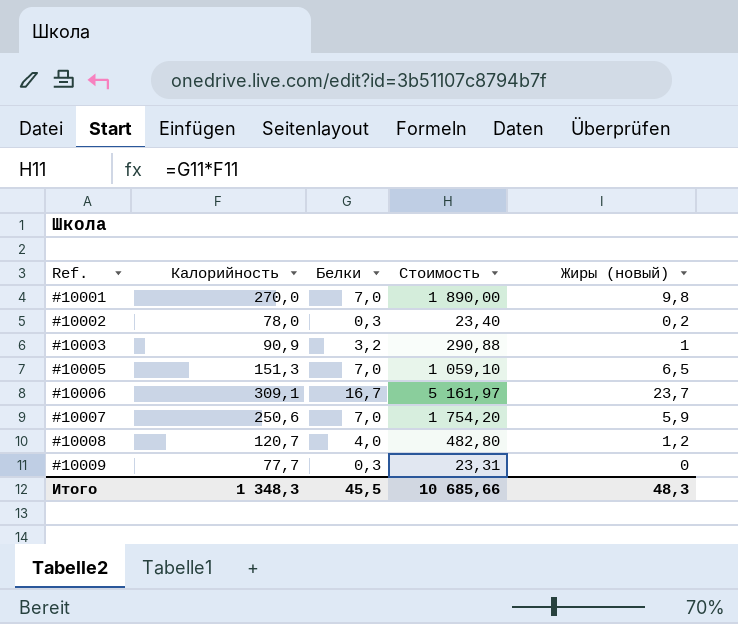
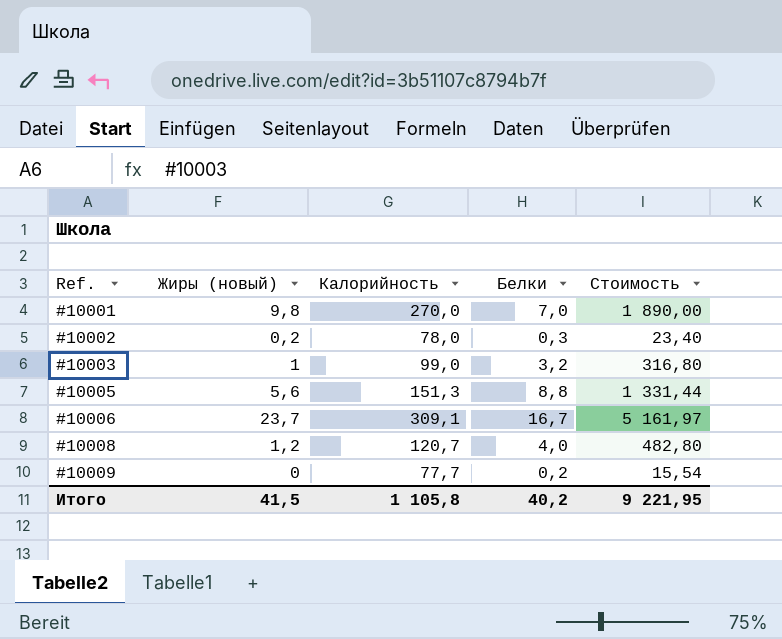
column Жиры (новый) | position: 5 -> 2
row #10007: 250,6 | 7,0 | 1 754,20 | 5,9 -> none
#10003 | Калорийность: 90,9 -> 99,0
#10003 | Стоимость: 290,88 -> 316,80
#10005 | Жиры (новый): 6,5 -> 5,6
#10005 | Белки: 7,0 -> 8,8
#10005 | Стоимость: 1 059,10 -> 1 331,44
#10009 | Белки: 0,3 -> 0,2
#10009 | Стоимость: 23,31 -> 15,54
Итого | Жиры (новый): 48,3 -> 41,5
Итого | Калорийность: 1 348,3 -> 1 105,8
Итого | Белки: 45,5 -> 40,2
Итого | Стоимость: 10 685,66 -> 9 221,95

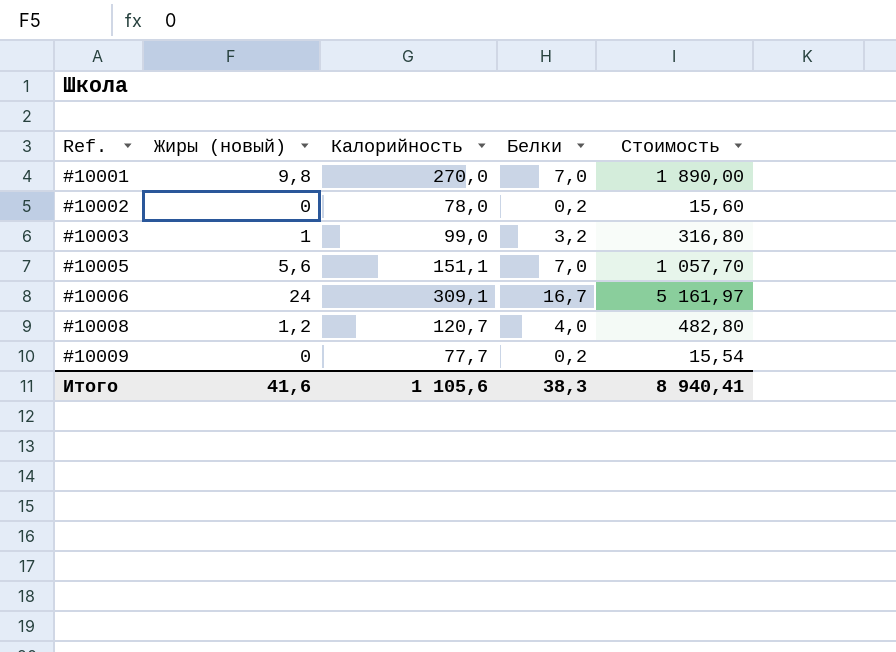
#10002 | Жиры (новый): 0,2 -> 0
#10002 | Белки: 0,3 -> 0,2
#10002 | Стоимость: 23,40 -> 15,60
#10005 | Калорийность: 151,3 -> 151,1
#10005 | Белки: 8,8 -> 7,0
#10005 | Стоимость: 1 331,44 -> 1 057,70
#10006 | Жиры (новый): 23,7 -> 24
Итого | Жиры (новый): 41,5 -> 41,6
Итого | Калорийность: 1 105,8 -> 1 105,6
Итого | Белки: 40,2 -> 38,3
Итого | Стоимость: 9 221,95 -> 8 940,41

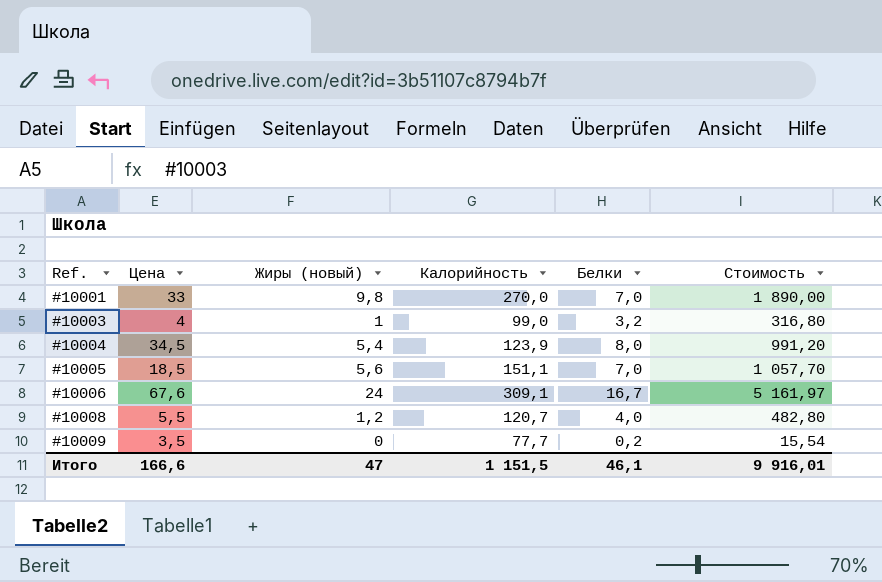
column Цена | position: none -> 2
row #10002: 0 | 78,0 | 0,2 | 15,60 -> none
row #10004: none -> 34,5 | 5,4 | 123,9 | 8,0 | 991,20
Итого | Жиры (новый): 41,6 -> 47
Итого | Калорийность: 1 105,6 -> 1 151,5
Итого | Белки: 38,3 -> 46,1
Итого | Стоимость: 8 940,41 -> 9 916,01

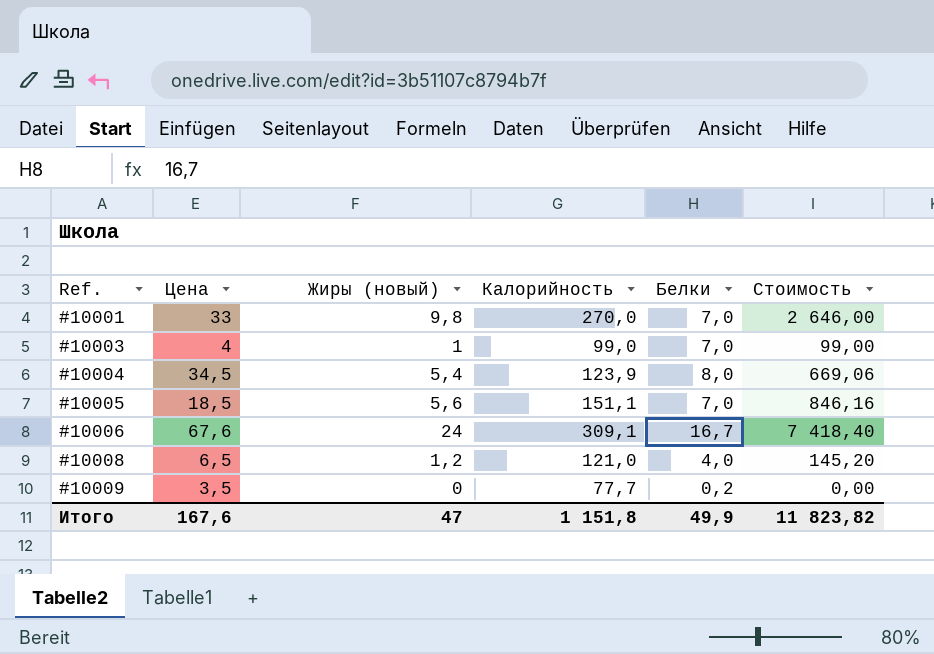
column Стоимость | formula: [Калорийность] * [Белки] -> [Жиры (новый)] * [Калорийность]
#10003 | Белки: 3,2 -> 7,0
#10008 | Цена: 5,5 -> 6,5
#10008 | Калорийность: 120,7 -> 121,0
Итого | Цена: 166,6 -> 167,6
Итого | Калорийность: 1 151,5 -> 1 151,8
Итого | Белки: 46,1 -> 49,9
Итого | Стоимость: 9 916,01 -> 11 823,82

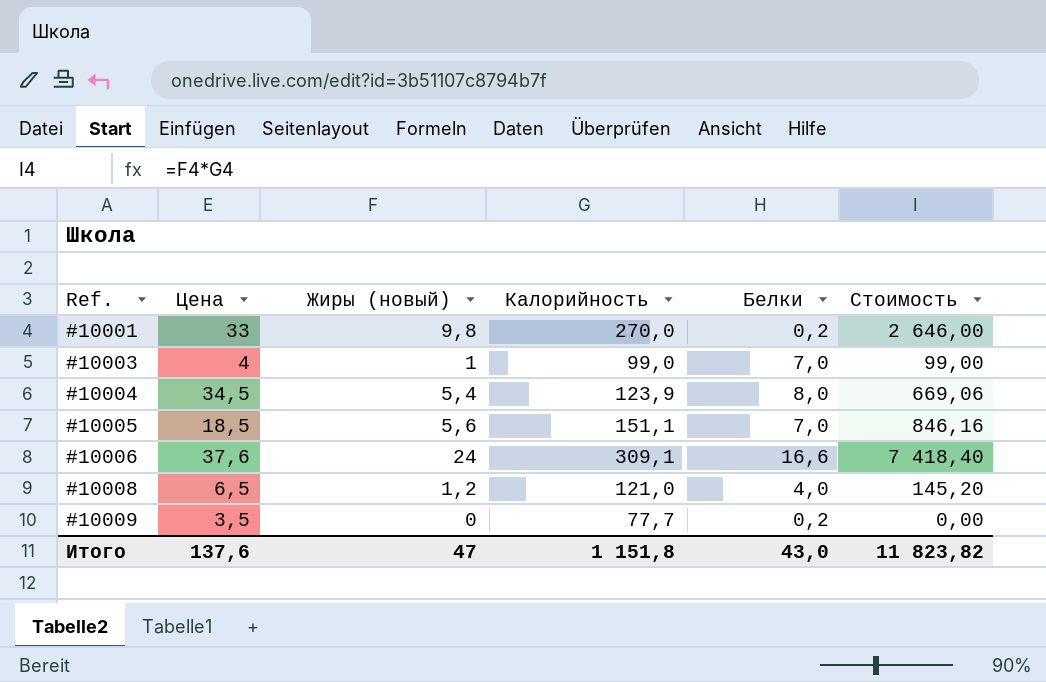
#10001 | Белки: 7,0 -> 0,2
#10006 | Цена: 67,6 -> 37,6
#10006 | Белки: 16,7 -> 16,6
Итого | Цена: 167,6 -> 137,6
Итого | Белки: 49,9 -> 43,0

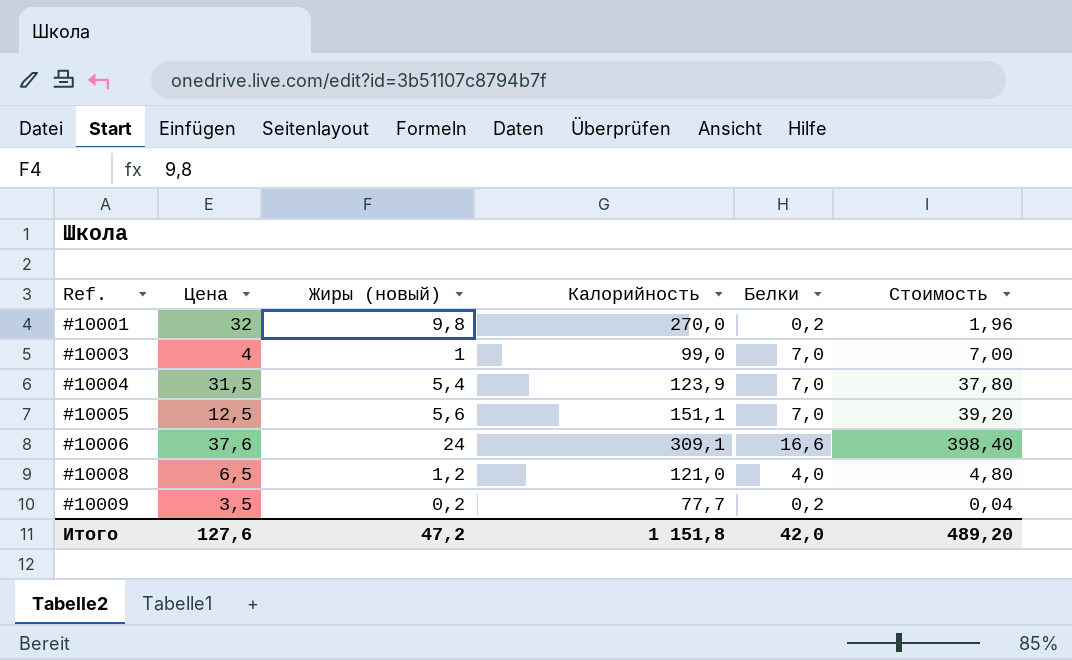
column Стоимость | formula: [Жиры (новый)] * [Калорийность] -> [Жиры (новый)] * [Белки]
#10001 | Цена: 33 -> 32
#10004 | Цена: 34,5 -> 31,5
#10004 | Белки: 8,0 -> 7,0
#10005 | Цена: 18,5 -> 12,5
#10009 | Жиры (новый): 0 -> 0,2
Итого | Цена: 137,6 -> 127,6
Итого | Жиры (новый): 47 -> 47,2
Итого | Белки: 43,0 -> 42,0
Итого | Стоимость: 11 823,82 -> 489,20

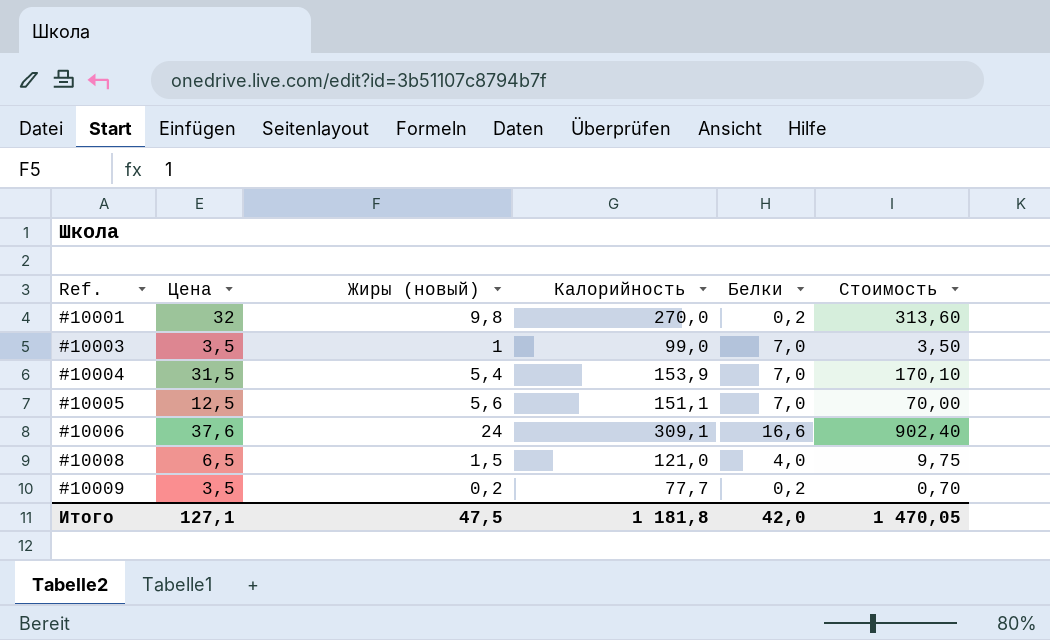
column Стоимость | formula: [Жиры (новый)] * [Белки] -> [Цена] * [Жиры (новый)]
#10003 | Цена: 4 -> 3,5
#10004 | Калорийность: 123,9 -> 153,9
#10008 | Жиры (новый): 1,2 -> 1,5
Итого | Цена: 127,6 -> 127,1
Итого | Жиры (новый): 47,2 -> 47,5
Итого | Калорийность: 1 151,8 -> 1 181,8
Итого | Стоимость: 489,20 -> 1 470,05

